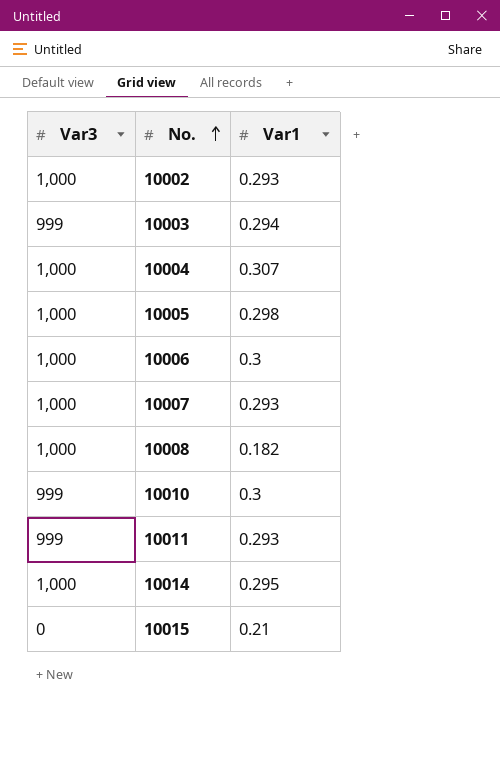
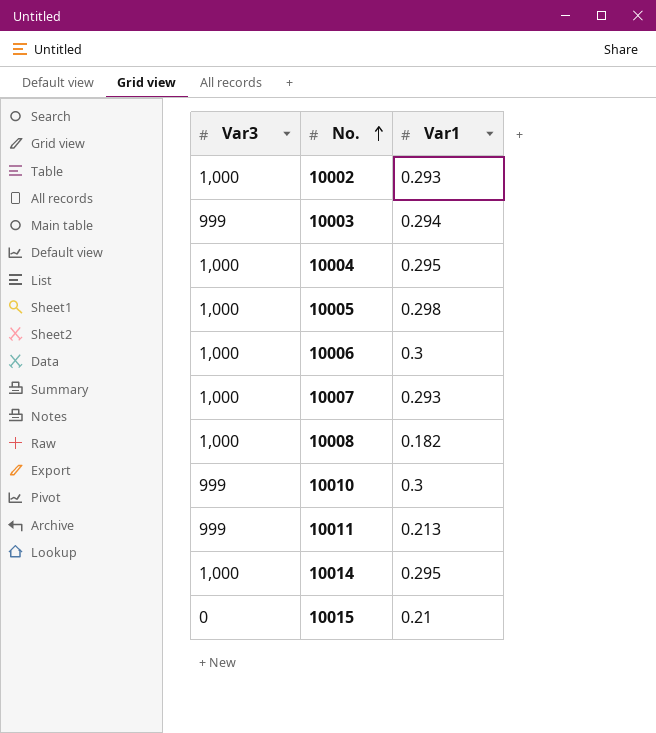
10004 | Var1: 0.307 -> 0.295
10011 | Var1: 0.293 -> 0.213

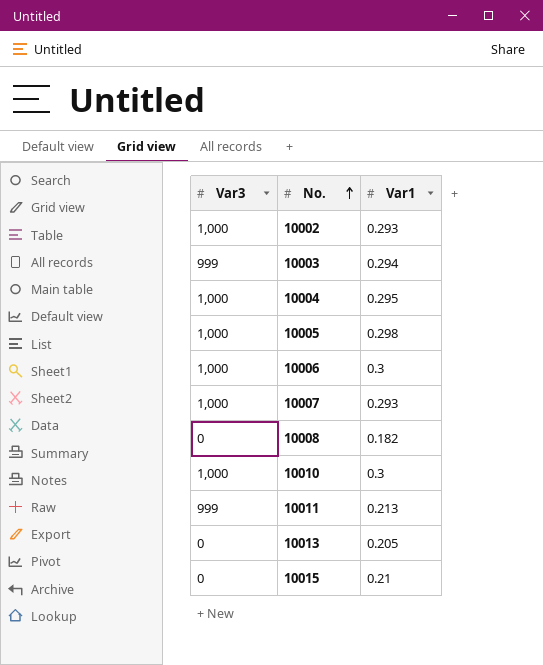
row 10014: 1,000 | 0.295 -> none
10008 | Var3: 1,000 -> 0
10010 | Var3: 999 -> 1,000
row 10013: none -> 0 | 0.205

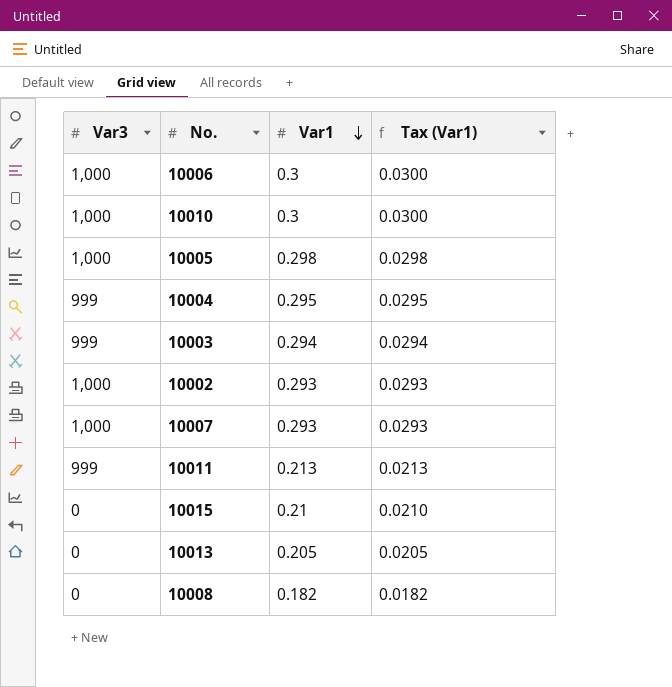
row order: No. ascending -> Var1 descending
column Tax (Var1) | formula: none -> [Var1] * 0.1
10004 | Var3: 1,000 -> 999

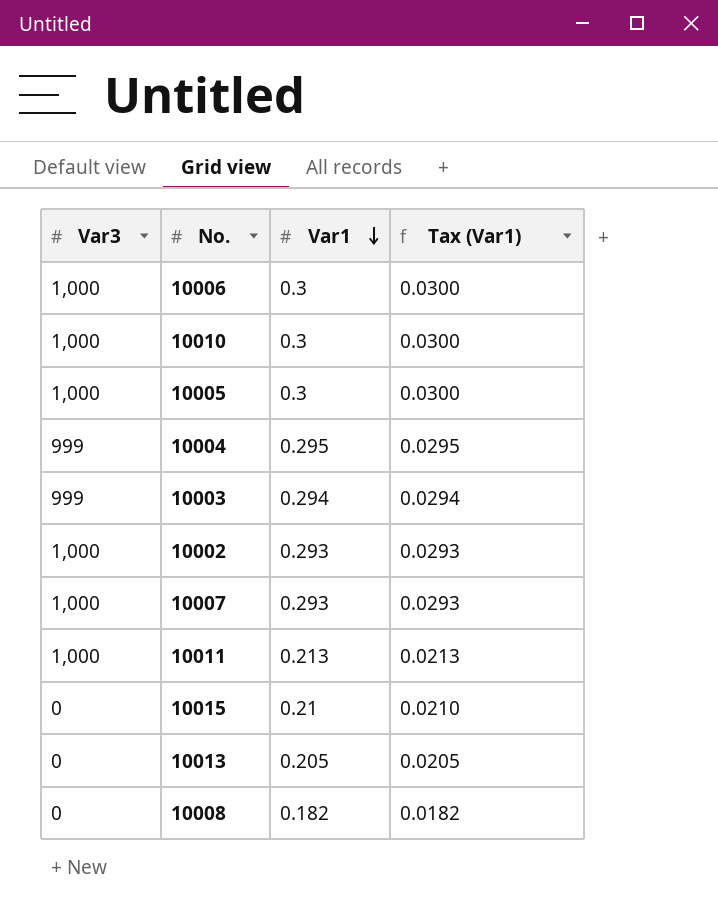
10005 | Var1: 0.298 -> 0.3
10005 | Tax (Var1): 0.0298 -> 0.0300
10011 | Var3: 999 -> 1,000

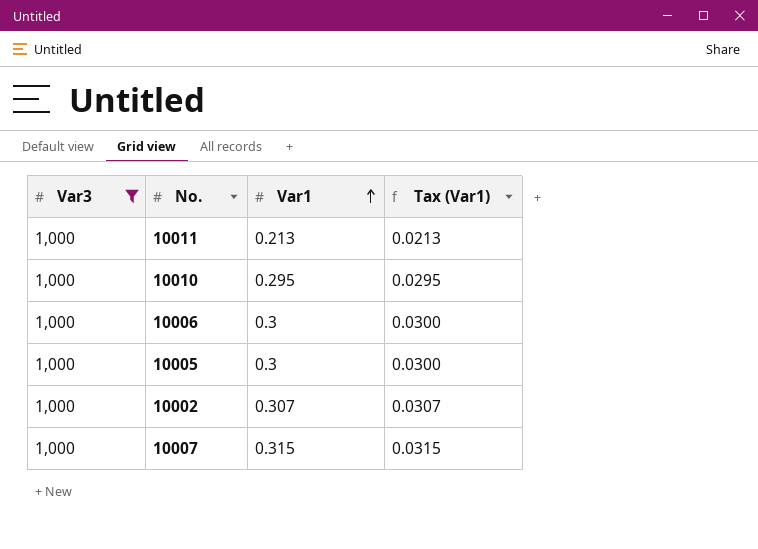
filter: none -> Var3 = 1,000
row order: Var1 descending -> Var1 ascending
10010 | Var1: 0.3 -> 0.295
10010 | Tax (Var1): 0.0300 -> 0.0295
10002 | Var1: 0.293 -> 0.307
10002 | Tax (Var1): 0.0293 -> 0.0307
10007 | Var1: 0.293 -> 0.315
10007 | Tax (Var1): 0.0293 -> 0.0315

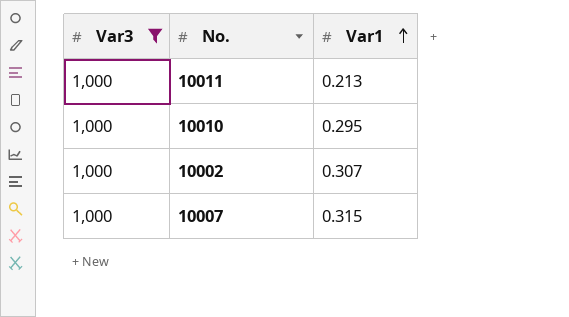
column Tax (Var1) | formula: [Var1] * 0.1 -> none
row 10006: 1,000 | 0.3 | 0.0300 -> none
row 10005: 1,000 | 0.3 | 0.0300 -> none

